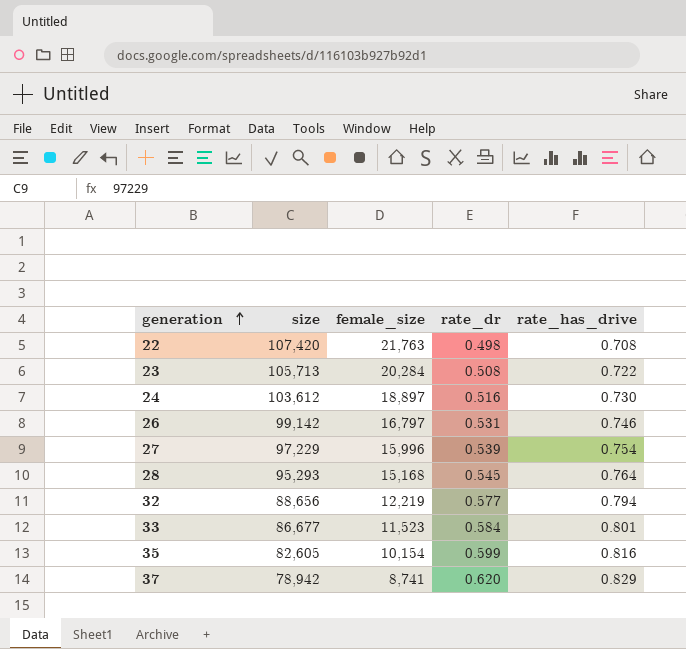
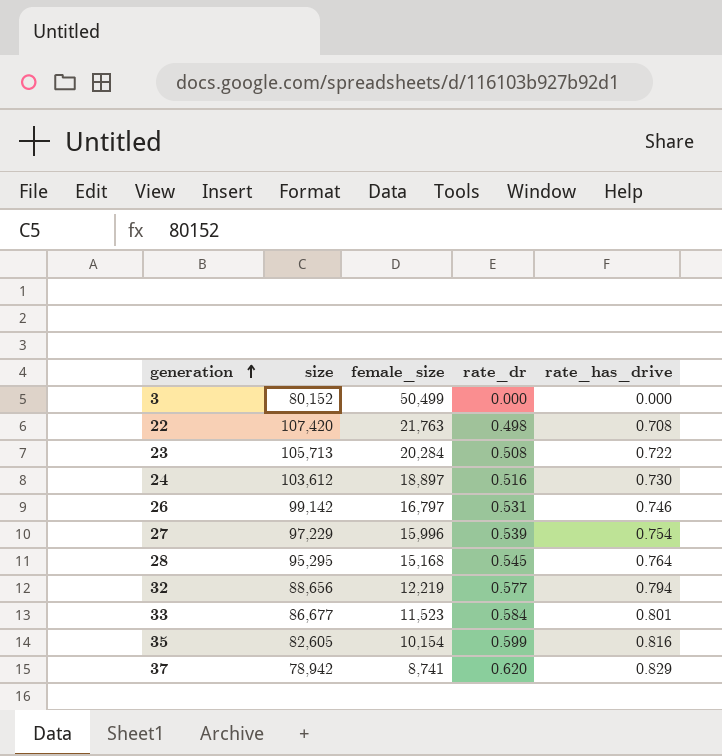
row 3: none -> 80,152 | 50,499 | 0.000 | 0.000
28 | size: 95,293 -> 95,295

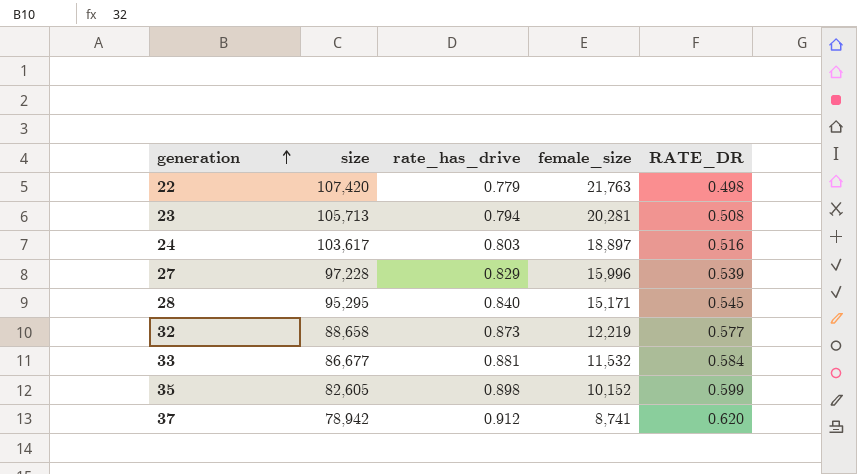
column rate_has_drive | position: 5 -> 3
column name: rate_dr -> RATE_DR
row 3: 80,152 | 50,499 | 0.000 | 0.000 -> none
row 26: 99,142 | 16,797 | 0.531 | 0.746 -> none
22 | rate_has_drive: 0.708 -> 0.779
23 | rate_has_drive: 0.722 -> 0.794
23 | female_size: 20,284 -> 20,281
24 | size: 103,612 -> 103,617
24 | rate_has_drive: 0.730 -> 0.803
27 | size: 97,229 -> 97,228
27 | rate_has_drive: 0.754 -> 0.829
28 | rate_has_drive: 0.764 -> 0.840
28 | female_size: 15,168 -> 15,171
32 | size: 88,656 -> 88,658
32 | rate_has_drive: 0.794 -> 0.873
33 | rate_has_drive: 0.801 -> 0.881
33 | female_size: 11,523 -> 11,532
35 | rate_has_drive: 0.816 -> 0.898
35 | female_size: 10,154 -> 10,152
37 | rate_has_drive: 0.829 -> 0.912

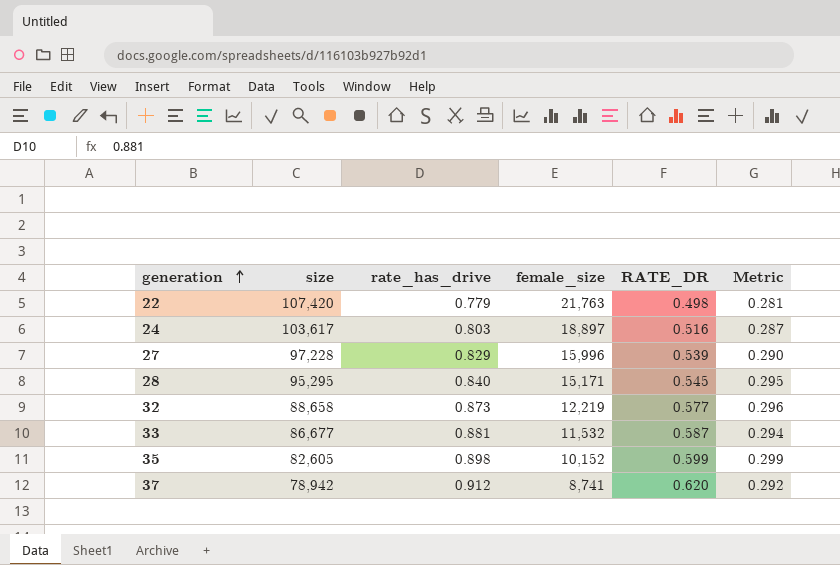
column Metric | formula: none -> [rate_has_drive] - [RATE_DR]
row 23: 105,713 | 0.794 | 20,281 | 0.508 -> none
33 | RATE_DR: 0.584 -> 0.587

